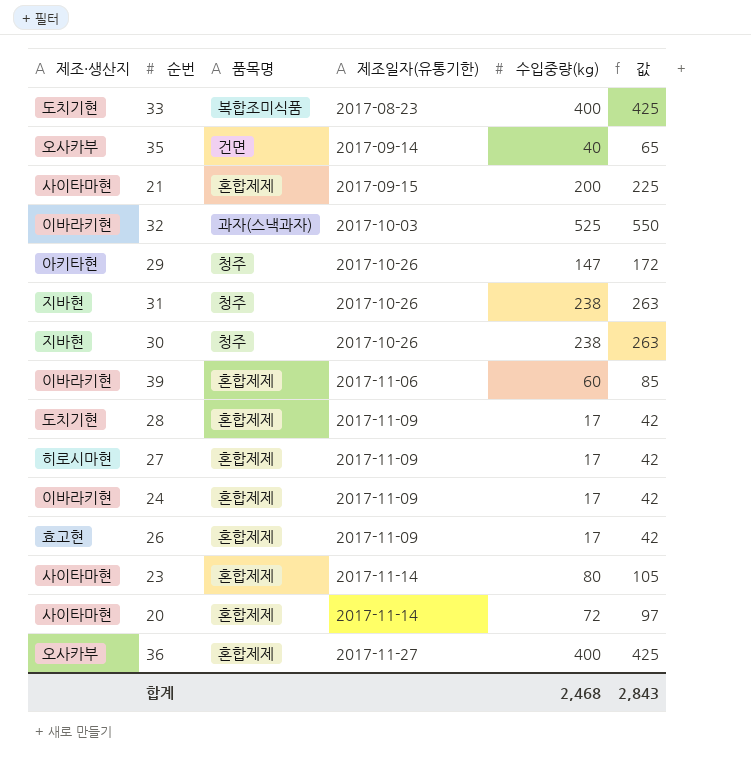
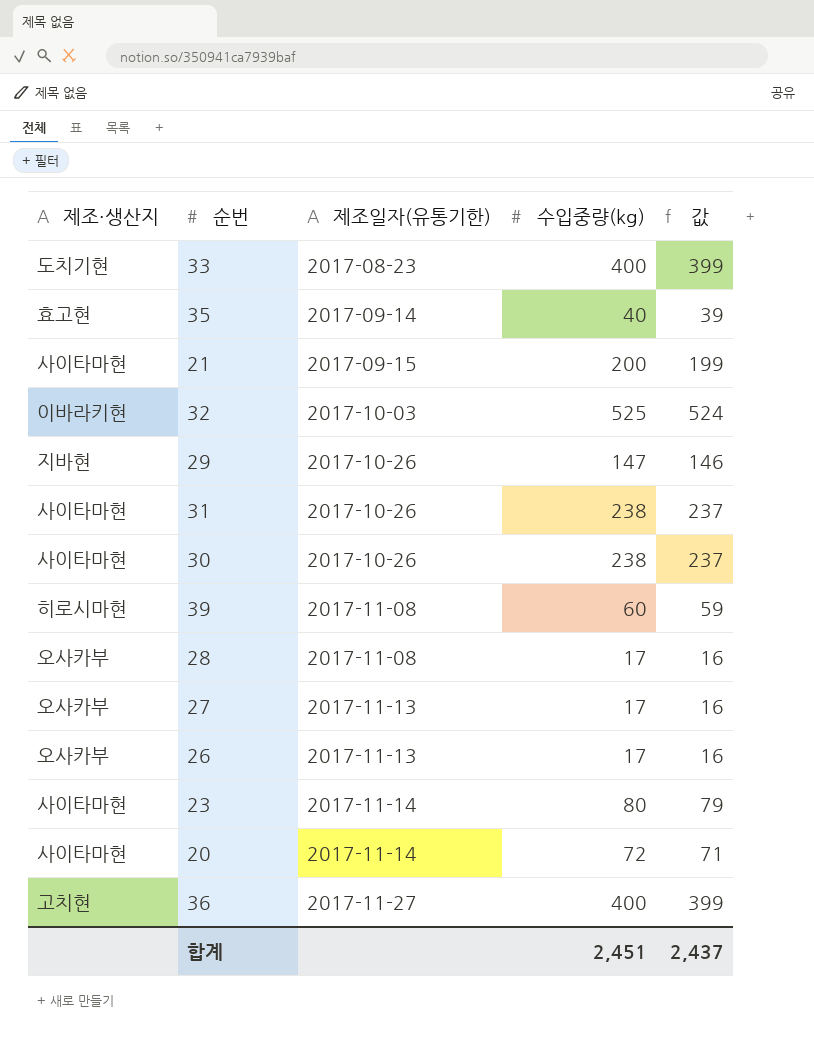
column 품목명 | position: 3 -> none
column 값 | formula: [수입중량(kg)] + 25 -> [수입중량(kg)] - 1
row 24: 이바라키현 | 혼합제제 | 2017-11-09 | 17 | 42 -> none
35 | 제조·생산지: 오사카부 -> 효고현
29 | 제조·생산지: 아키타현 -> 지바현
31 | 제조·생산지: 지바현 -> 사이타마현
30 | 제조·생산지: 지바현 -> 사이타마현
39 | 제조·생산지: 이바라키현 -> 히로시마현
39 | 제조일자(유통기한): 2017-11-06 -> 2017-11-08
28 | 제조·생산지: 도치기현 -> 오사카부
28 | 제조일자(유통기한): 2017-11-09 -> 2017-11-08
27 | 제조·생산지: 히로시마현 -> 오사카부
27 | 제조일자(유통기한): 2017-11-09 -> 2017-11-13
26 | 제조·생산지: 효고현 -> 오사카부
26 | 제조일자(유통기한): 2017-11-09 -> 2017-11-13
36 | 제조·생산지: 오사카부 -> 고치현
합계 | 수입중량(kg): 2,468 -> 2,451
합계 | 값: 2,843 -> 2,437

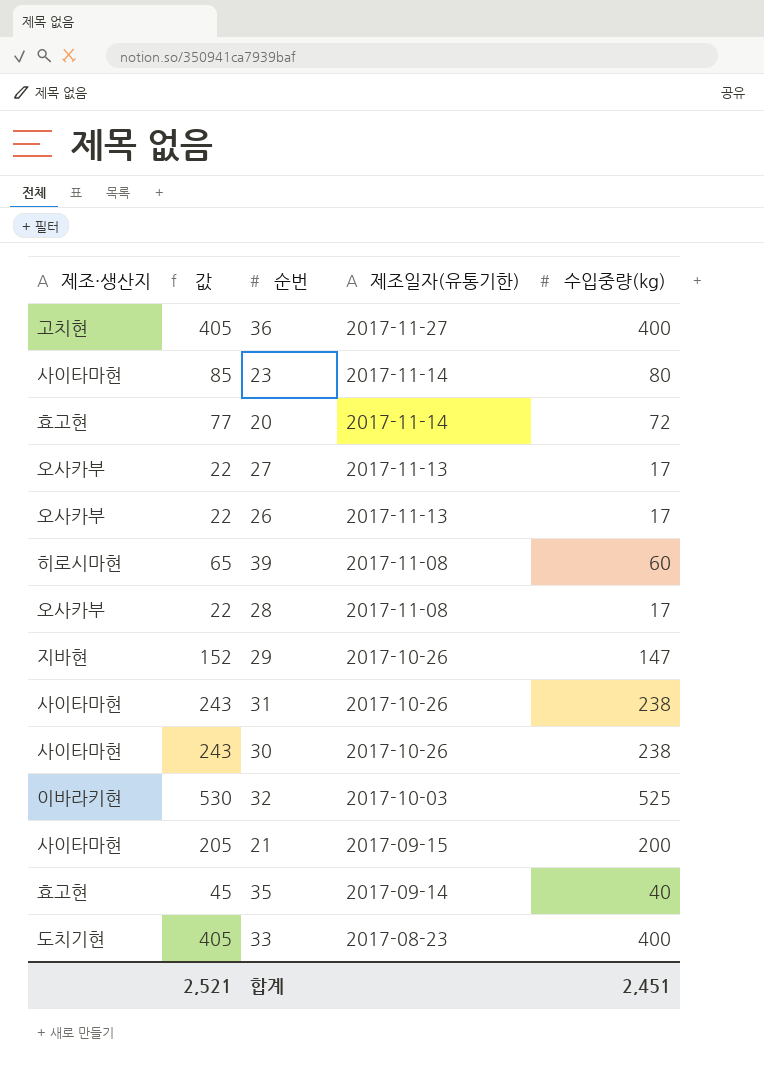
row order: 제조일자(유통기한) ascending -> 제조일자(유통기한) descending
column 값 | formula: [수입중량(kg)] - 1 -> [수입중량(kg)] + 5
column 값 | position: 5 -> 2
20 | 제조·생산지: 사이타마현 -> 효고현
합계 | 값: 2,437 -> 2,521

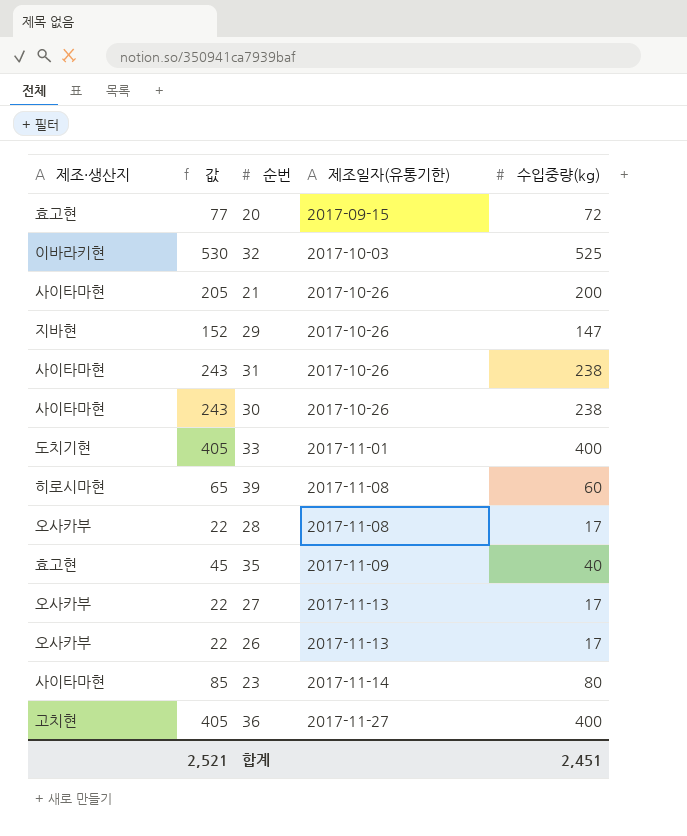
row order: 제조일자(유통기한) descending -> 제조일자(유통기한) ascending
20 | 제조일자(유통기한): 2017-11-14 -> 2017-09-15
21 | 제조일자(유통기한): 2017-09-15 -> 2017-10-26
33 | 제조일자(유통기한): 2017-08-23 -> 2017-11-01
35 | 제조일자(유통기한): 2017-09-14 -> 2017-11-09

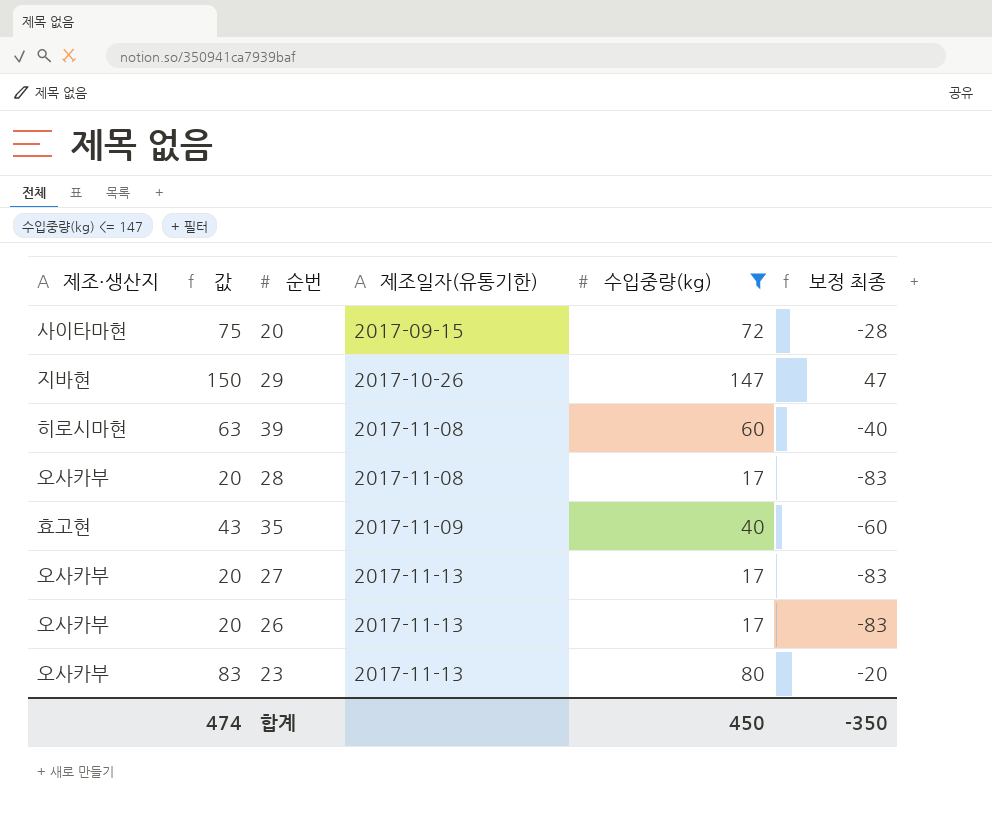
filter: none -> 수입중량(kg) <= 147
column 값 | formula: [수입중량(kg)] + 5 -> [수입중량(kg)] + 3
column 보정 최종 | formula: none -> [수입중량(kg)] - 100
20 | 제조·생산지: 효고현 -> 사이타마현
23 | 제조·생산지: 사이타마현 -> 오사카부
23 | 제조일자(유통기한): 2017-11-14 -> 2017-11-13
합계 | 값: 2,521 -> 474
합계 | 수입중량(kg): 2,451 -> 450

